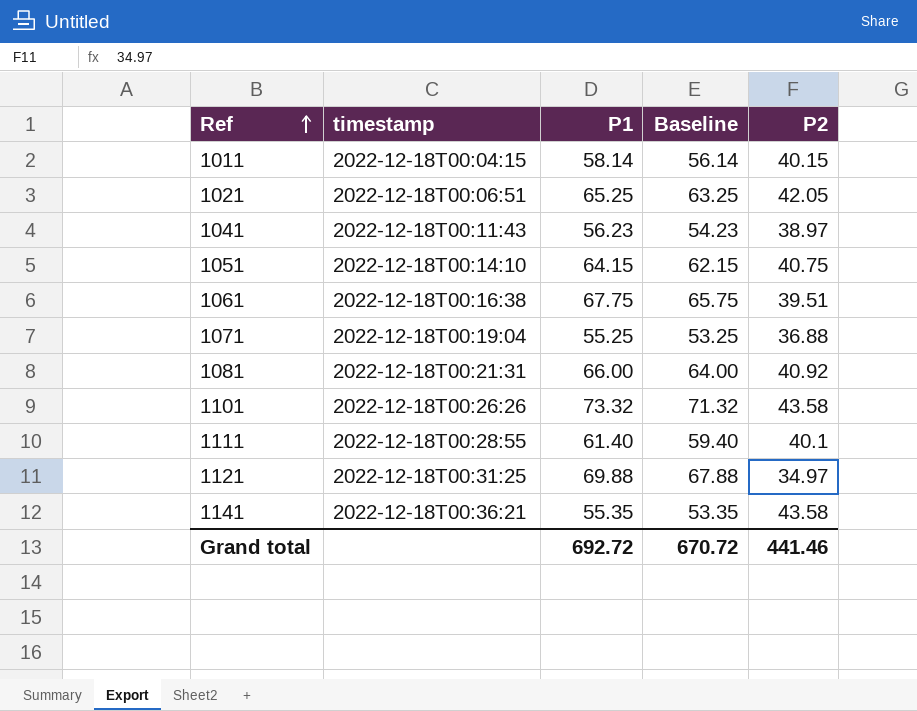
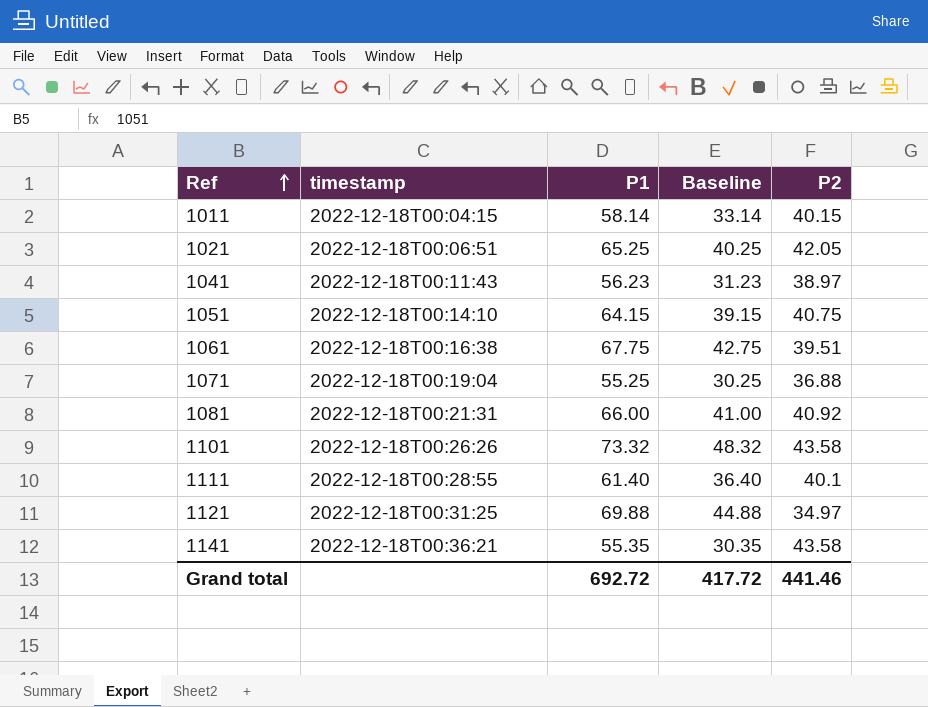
column Baseline | formula: [P1] - 2 -> [P1] - 25
Grand total | Baseline: 670.72 -> 417.72

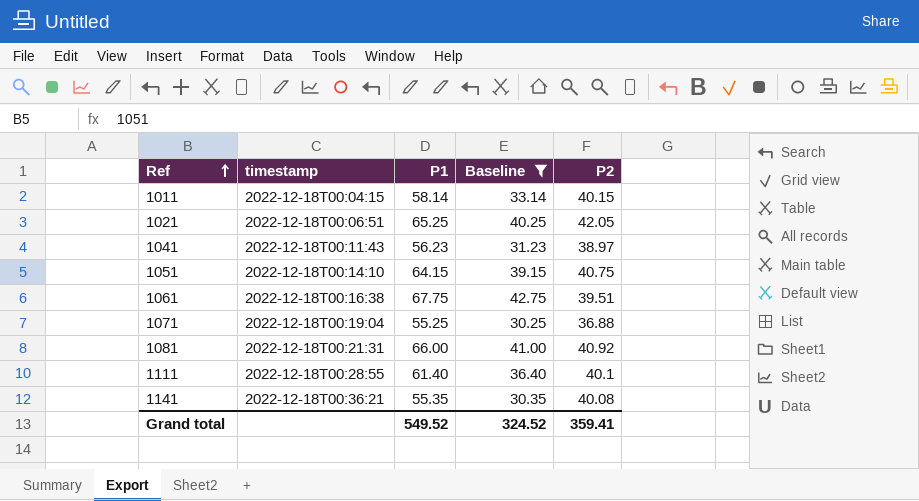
filter: none -> Baseline <= 42.75
1141 | P2: 43.58 -> 40.08
Grand total | P1: 692.72 -> 549.52
Grand total | Baseline: 417.72 -> 324.52
Grand total | P2: 441.46 -> 359.41

